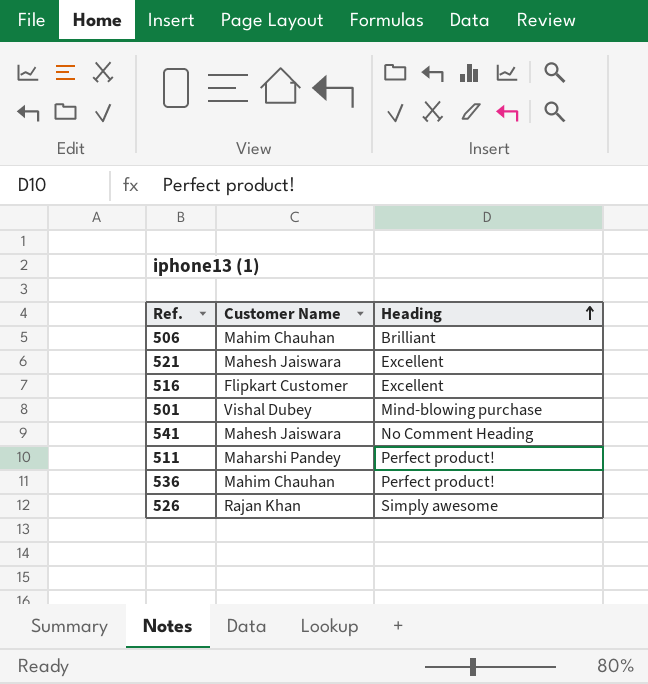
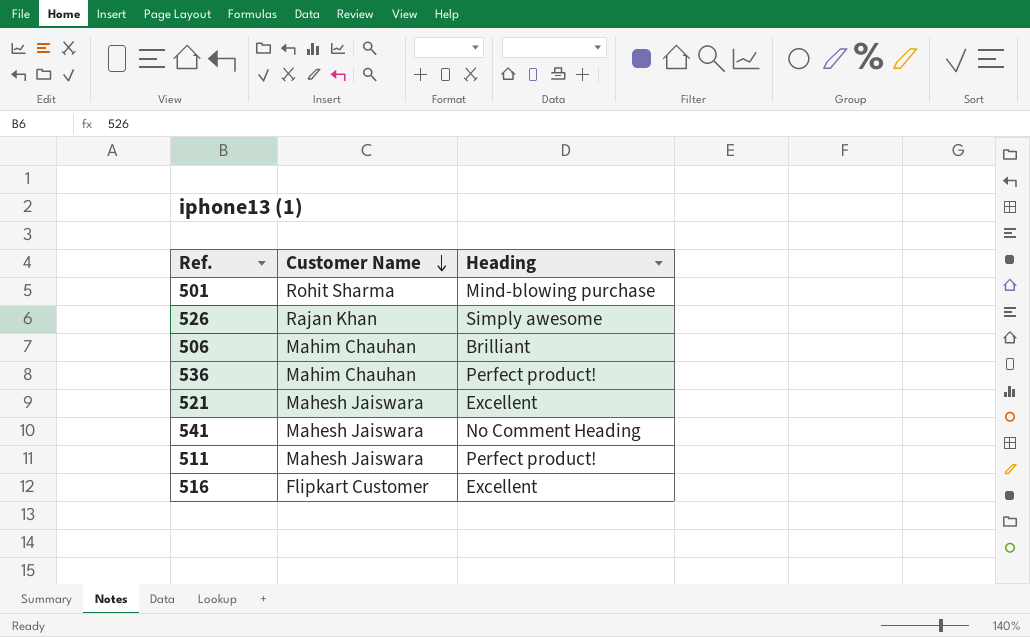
row order: Heading ascending -> Customer Name descending
501 | Customer Name: Vishal Dubey -> Rohit Sharma
511 | Customer Name: Maharshi Pandey -> Mahesh Jaiswara

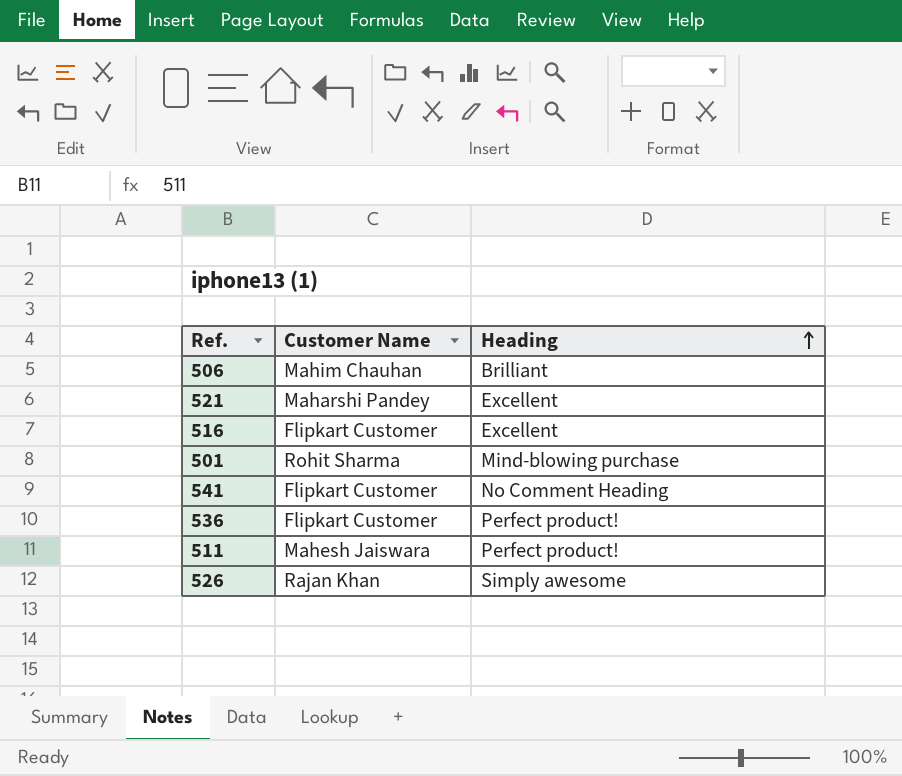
row order: Customer Name descending -> Heading ascending
521 | Customer Name: Mahesh Jaiswara -> Maharshi Pandey
541 | Customer Name: Mahesh Jaiswara -> Flipkart Customer
536 | Customer Name: Mahim Chauhan -> Flipkart Customer

